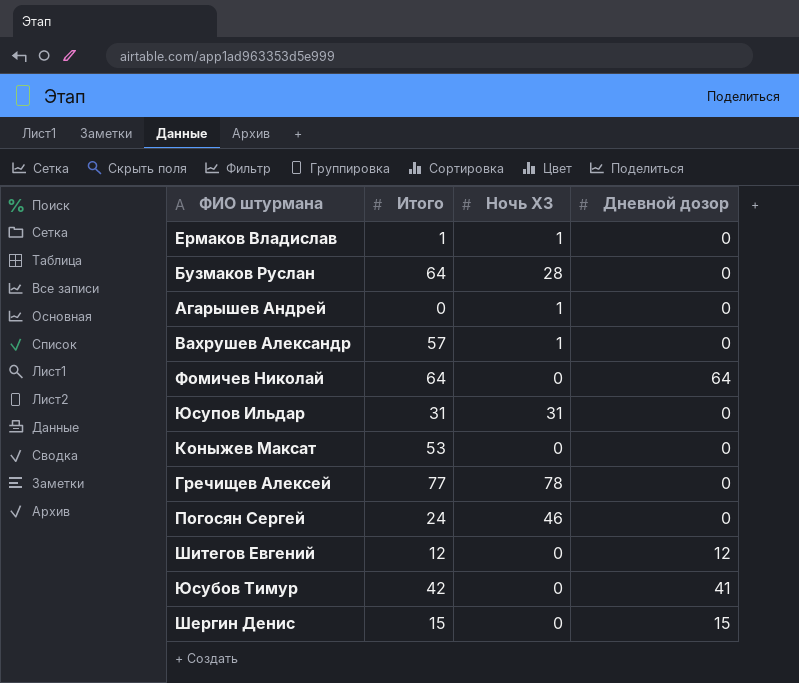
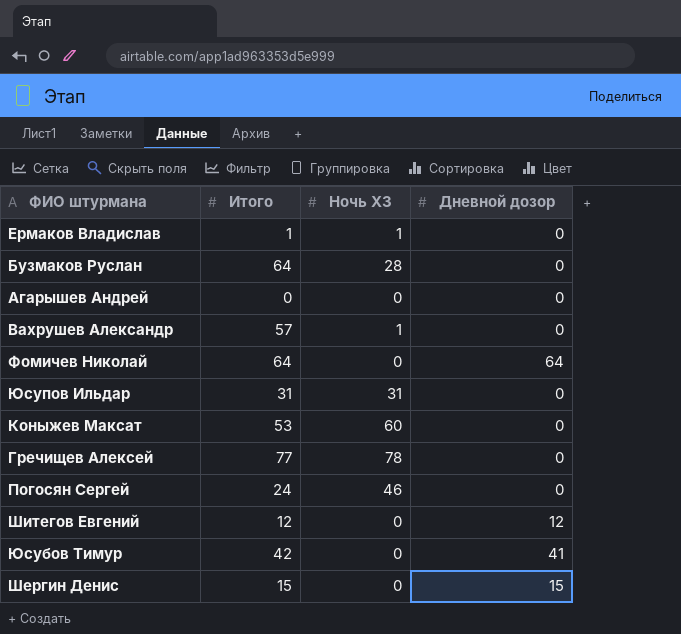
Агарышев Андрей | Ночь ХЗ: 1 -> 0
Коныжев Максат | Ночь ХЗ: 0 -> 60

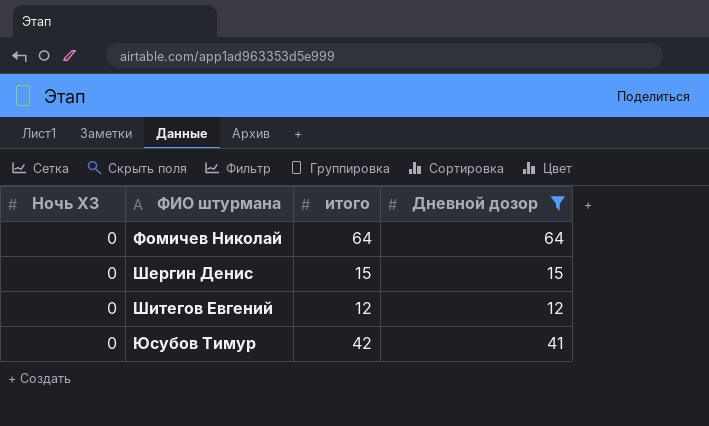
filter: none -> Дневной дозор != 0
row order: none -> ФИО штурмана ascending
column Ночь ХЗ | position: 3 -> 1
column name: Итого -> итого

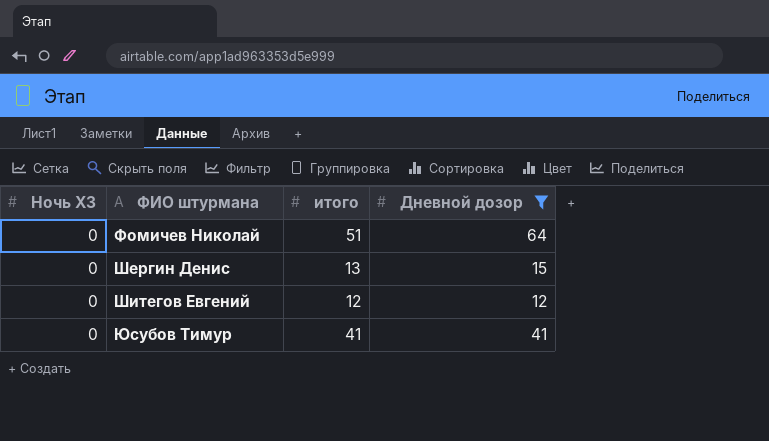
Фомичев Николай | итого: 64 -> 51
Шергин Денис | итого: 15 -> 13
Юсубов Тимур | итого: 42 -> 41

